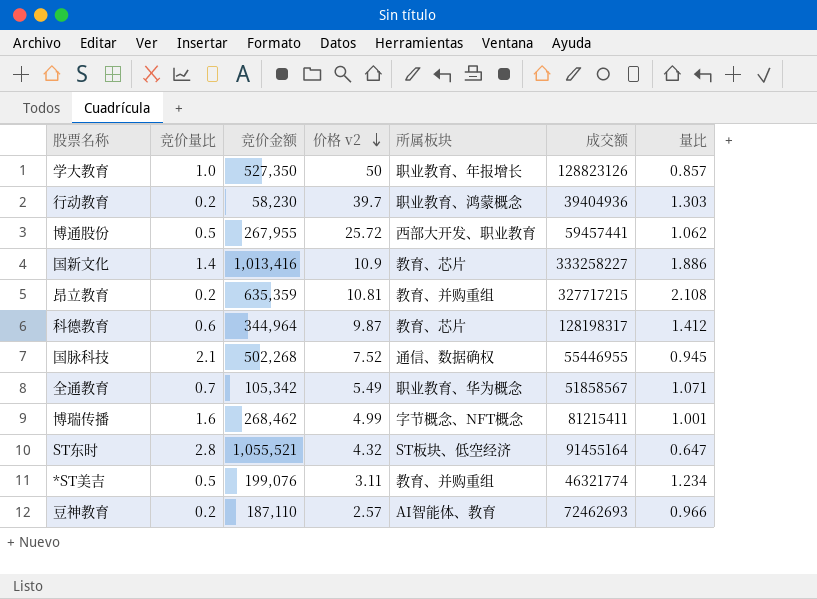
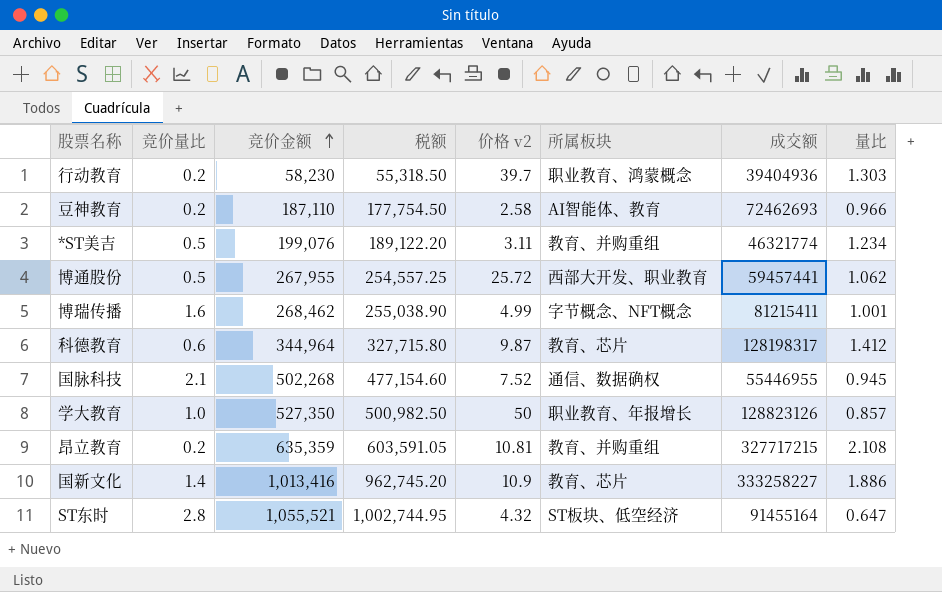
row order: 价格 v2 descending -> 竞价金额 ascending
column 税额 | formula: none -> [竞价金额] * 0.95
row 全通教育: 0.7 | 105,342 | 5.49 | 职业教育、华为概念 | 51858567 | 1.071 -> none
豆神教育 | 价格 v2: 2.57 -> 2.58

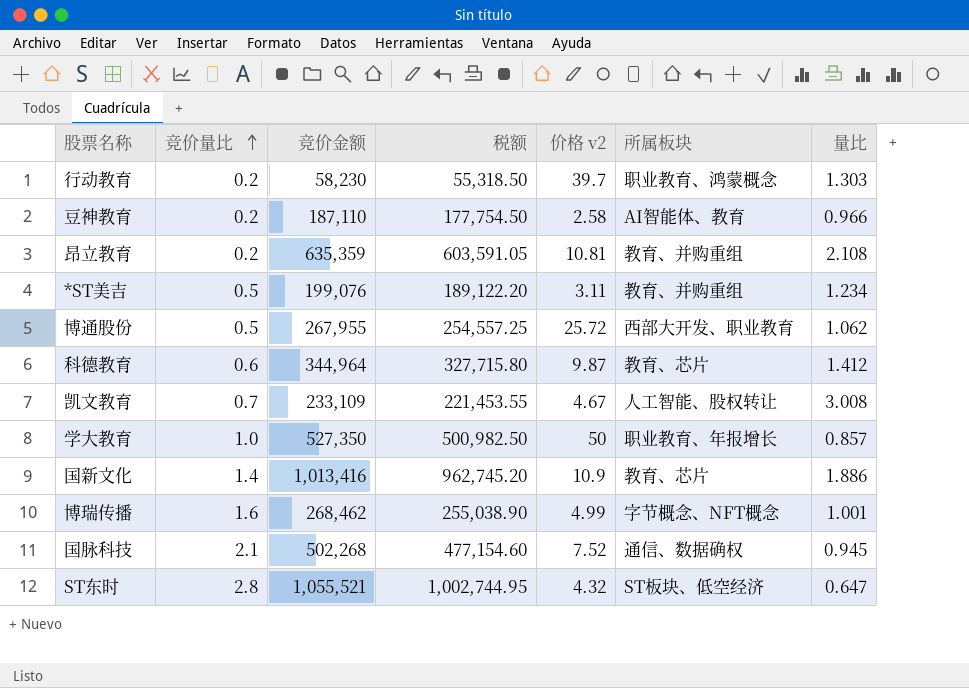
row order: 竞价金额 ascending -> 竞价量比 ascending
column 成交额 | position: 7 -> none
row 凯文教育: none -> 0.7 | 233,109 | 221,453.55 | 4.67 | 人工智能、股权转让 | 3.008

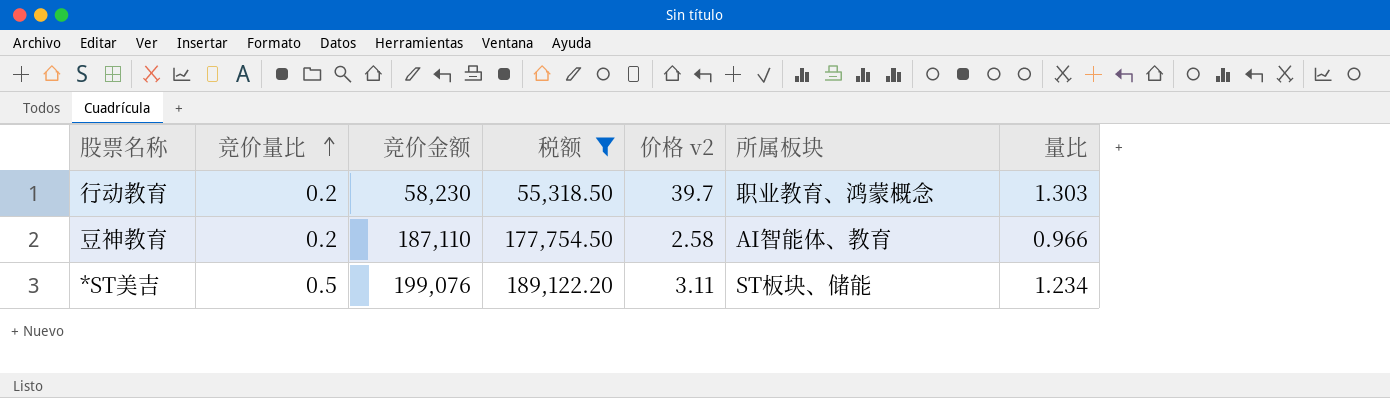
filter: none -> 税额 <= 189,122.20
*ST美吉 | 所属板块: 教育、并购重组 -> ST板块、储能

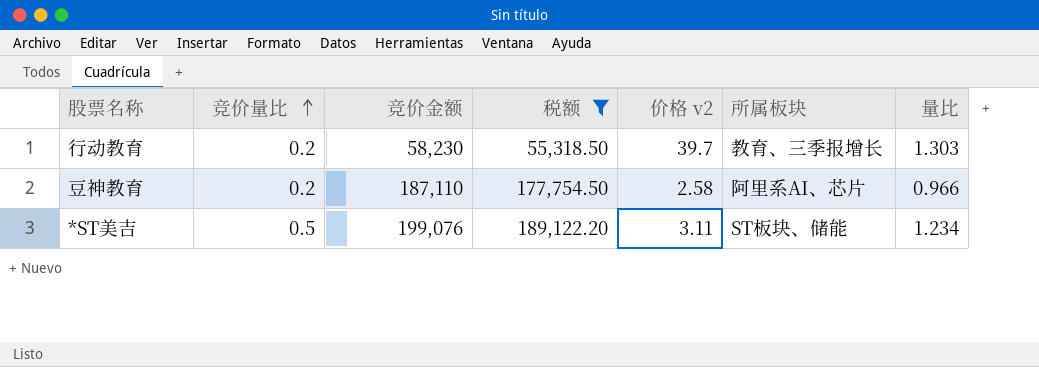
行动教育 | 所属板块: 职业教育、鸿蒙概念 -> 教育、三季报增长
豆神教育 | 所属板块: AI智能体、教育 -> 阿里系AI、芯片

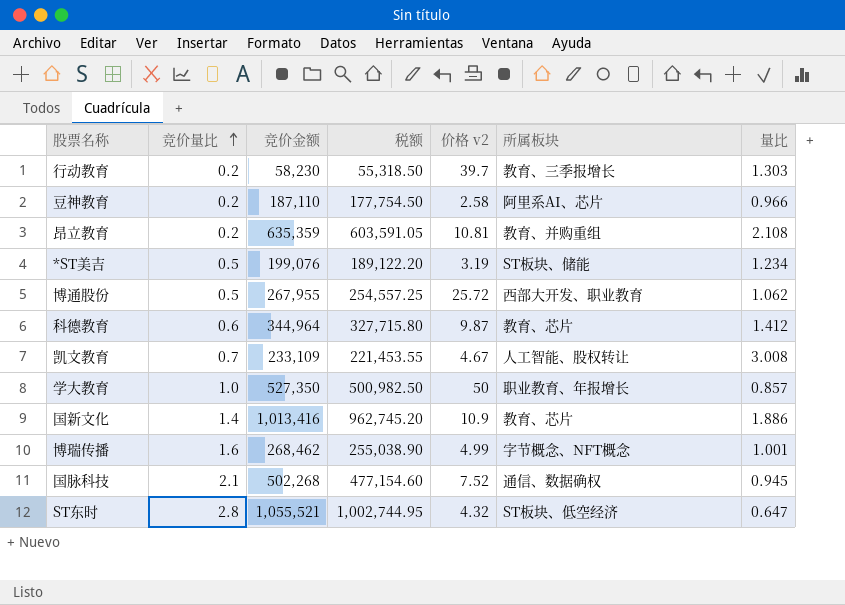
filter: 税额 <= 189,122.20 -> none
*ST美吉 | 价格 v2: 3.11 -> 3.19

